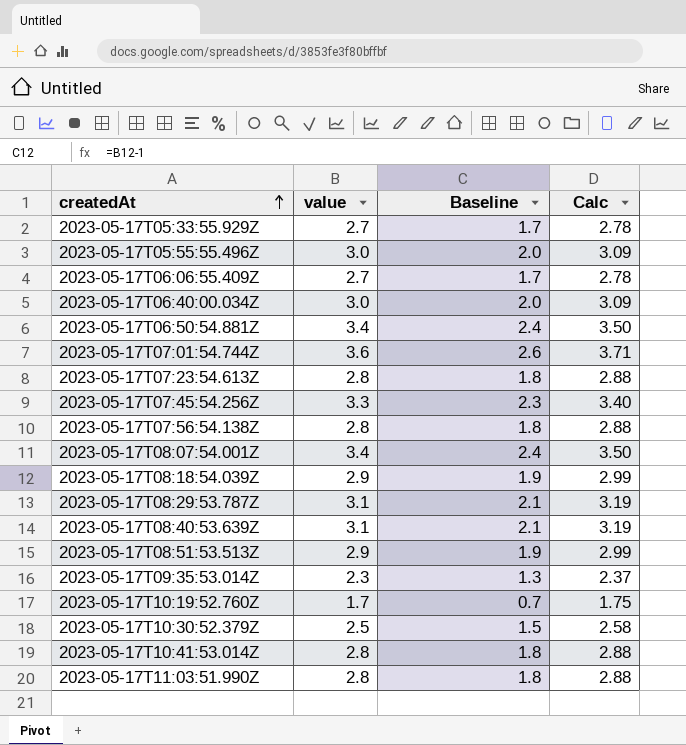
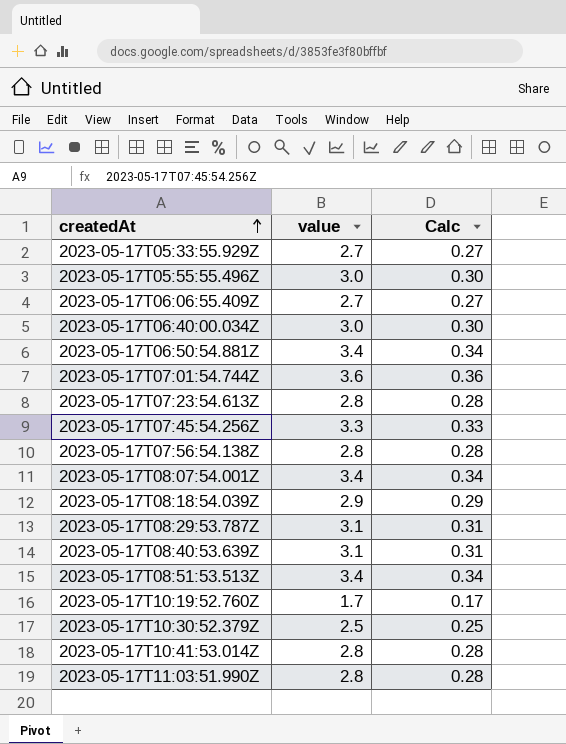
column Baseline | formula: [value] - 1 -> none
column Calc | formula: [value] * 1.03 -> [value] * 0.1
row 2023-05-17T09:35:53.014Z: 2.3 | 1.3 | 2.37 -> none
2023-05-17T08:51:53.513Z | value: 2.9 -> 3.4

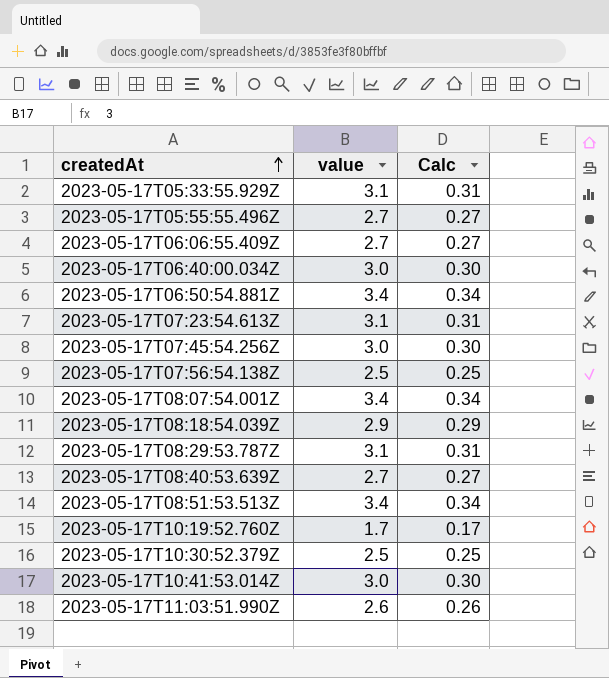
row 2023-05-17T07:01:54.744Z: 3.6 | 0.36 -> none
2023-05-17T05:33:55.929Z | value: 2.7 -> 3.1
2023-05-17T05:33:55.929Z | Calc: 0.27 -> 0.31
2023-05-17T05:55:55.496Z | value: 3.0 -> 2.7
2023-05-17T05:55:55.496Z | Calc: 0.30 -> 0.27
2023-05-17T07:23:54.613Z | value: 2.8 -> 3.1
2023-05-17T07:23:54.613Z | Calc: 0.28 -> 0.31
2023-05-17T07:45:54.256Z | value: 3.3 -> 3.0
2023-05-17T07:45:54.256Z | Calc: 0.33 -> 0.30
2023-05-17T07:56:54.138Z | value: 2.8 -> 2.5
2023-05-17T07:56:54.138Z | Calc: 0.28 -> 0.25
2023-05-17T08:40:53.639Z | value: 3.1 -> 2.7
2023-05-17T08:40:53.639Z | Calc: 0.31 -> 0.27
2023-05-17T10:41:53.014Z | value: 2.8 -> 3.0
2023-05-17T10:41:53.014Z | Calc: 0.28 -> 0.30
2023-05-17T11:03:51.990Z | value: 2.8 -> 2.6
2023-05-17T11:03:51.990Z | Calc: 0.28 -> 0.26

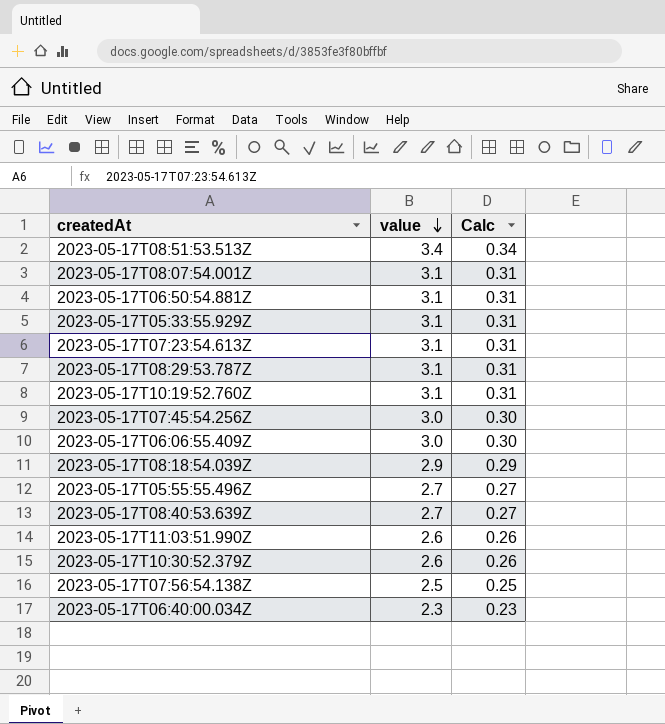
row order: createdAt ascending -> value descending
row 2023-05-17T10:41:53.014Z: 3.0 | 0.30 -> none
2023-05-17T08:07:54.001Z | value: 3.4 -> 3.1
2023-05-17T08:07:54.001Z | Calc: 0.34 -> 0.31
2023-05-17T06:50:54.881Z | value: 3.4 -> 3.1
2023-05-17T06:50:54.881Z | Calc: 0.34 -> 0.31
2023-05-17T10:19:52.760Z | value: 1.7 -> 3.1
2023-05-17T10:19:52.760Z | Calc: 0.17 -> 0.31
2023-05-17T06:06:55.409Z | value: 2.7 -> 3.0
2023-05-17T06:06:55.409Z | Calc: 0.27 -> 0.30
2023-05-17T10:30:52.379Z | value: 2.5 -> 2.6
2023-05-17T10:30:52.379Z | Calc: 0.25 -> 0.26
2023-05-17T06:40:00.034Z | value: 3.0 -> 2.3
2023-05-17T06:40:00.034Z | Calc: 0.30 -> 0.23

